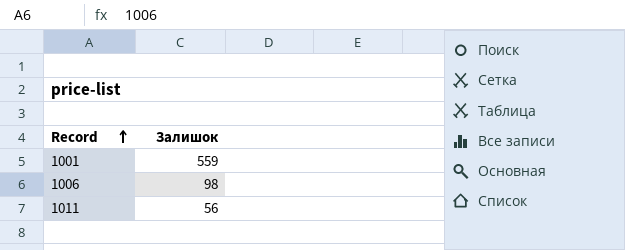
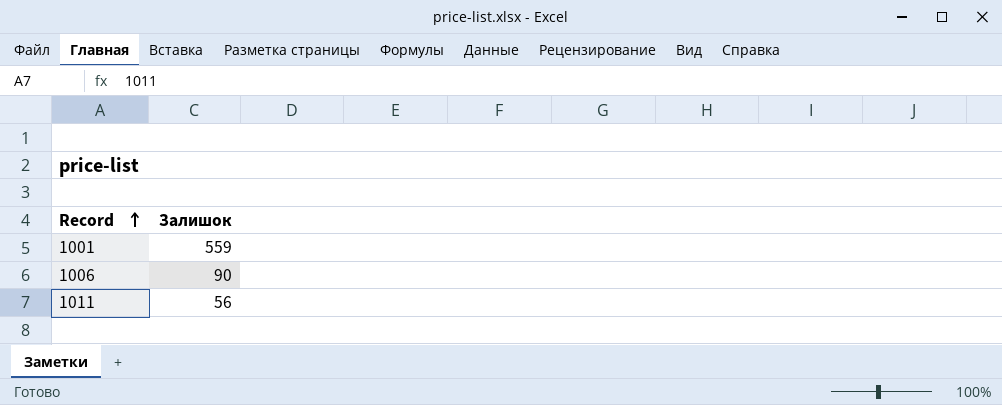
1006 | Залишок: 98 -> 90

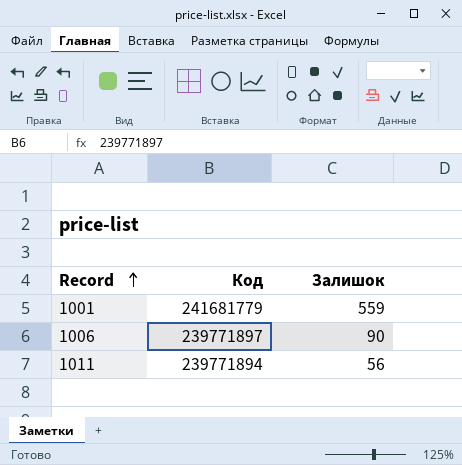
column Код | position: none -> 2

